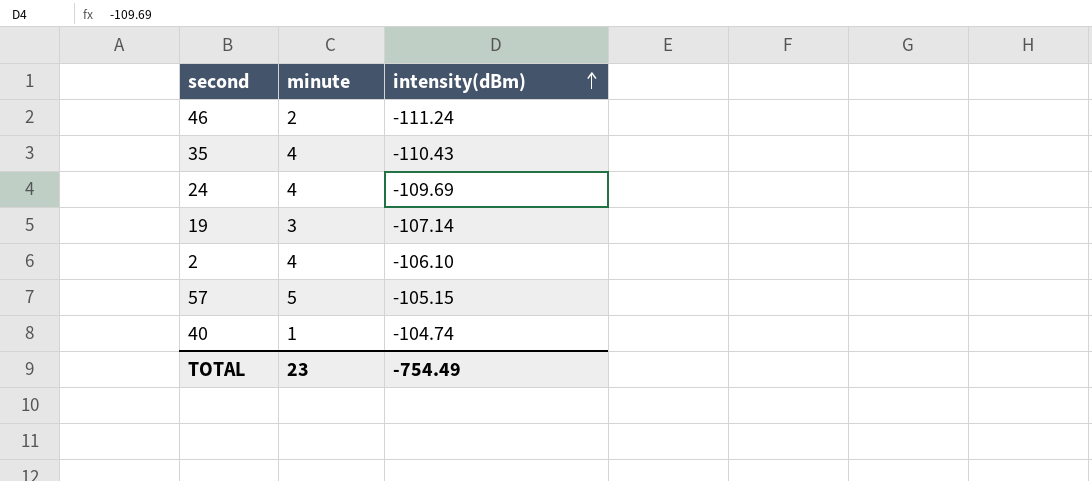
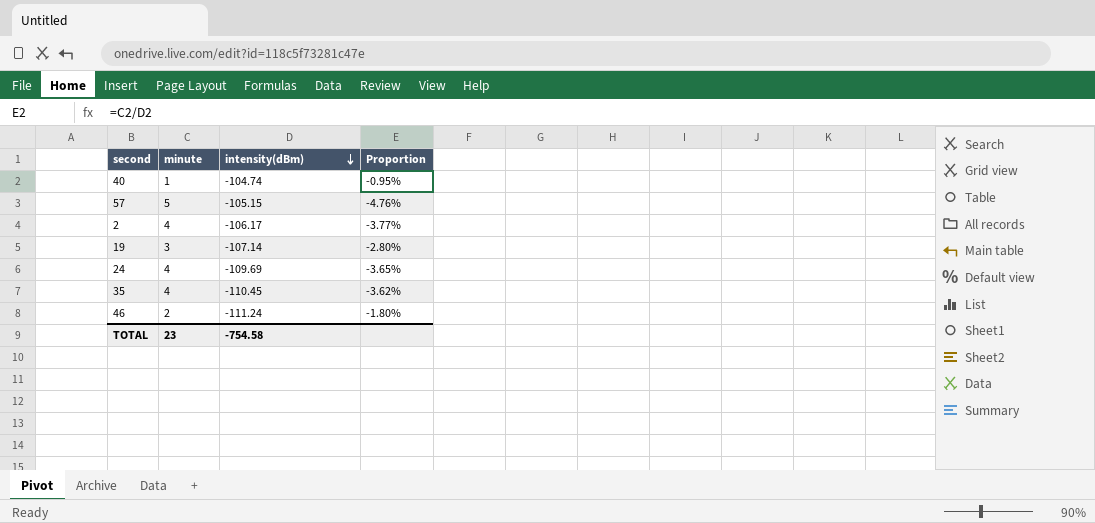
row order: intensity(dBm) ascending -> intensity(dBm) descending
column Proportion | formula: none -> [minute] / [intensity(dBm)]
2 | intensity(dBm): -106.10 -> -106.17
35 | intensity(dBm): -110.43 -> -110.45
TOTAL | intensity(dBm): -754.49 -> -754.58

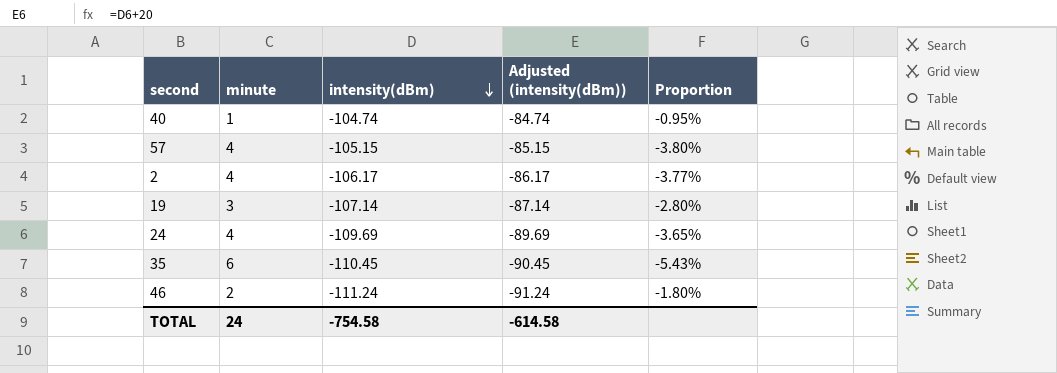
column Adjusted (intensity(dBm)) | formula: none -> [intensity(dBm)] + 20
57 | minute: 5 -> 4
57 | Proportion: -4.76% -> -3.80%
35 | minute: 4 -> 6
35 | Proportion: -3.62% -> -5.43%
TOTAL | minute: 23 -> 24

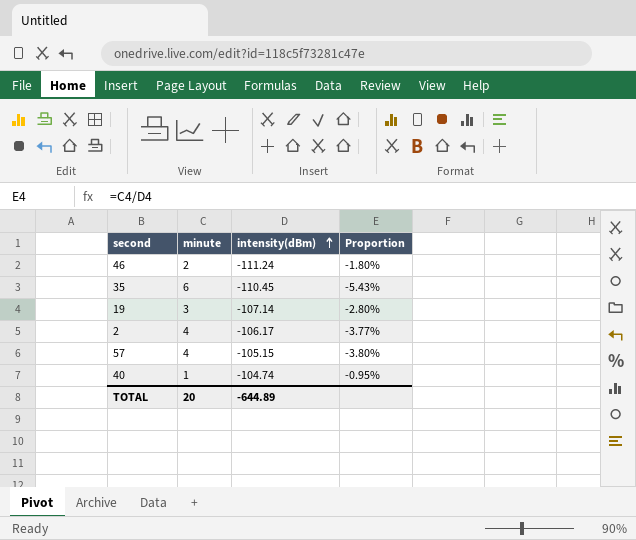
row order: intensity(dBm) descending -> intensity(dBm) ascending
column Adjusted (intensity(dBm)) | formula: [intensity(dBm)] + 20 -> none
row 24: 4 | -109.69 | -89.69 | -3.65% -> none
TOTAL | minute: 24 -> 20
TOTAL | intensity(dBm): -754.58 -> -644.89

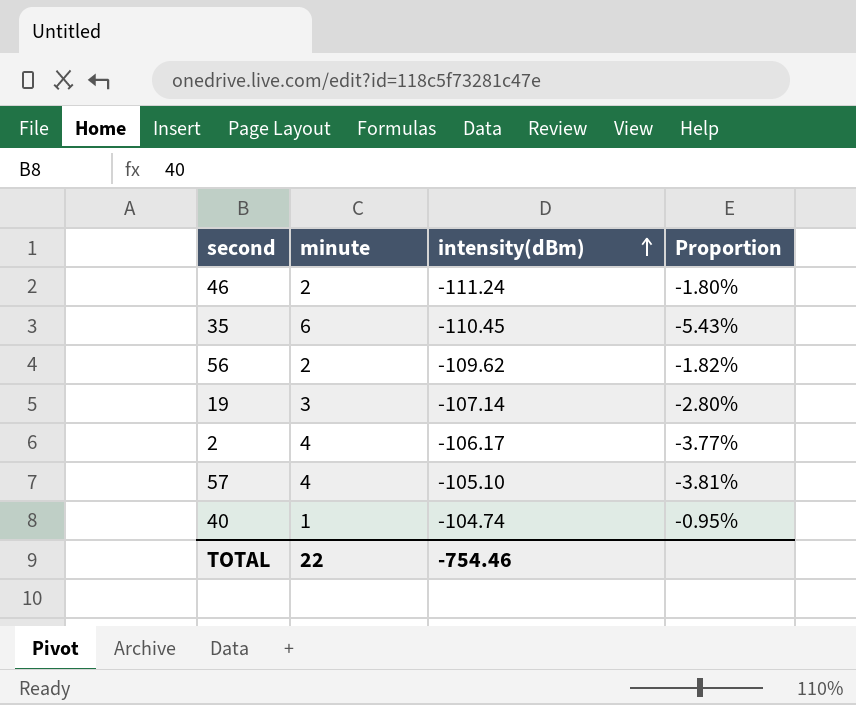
row 56: none -> 2 | -109.62 | -1.82%
57 | intensity(dBm): -105.15 -> -105.10
57 | Proportion: -3.80% -> -3.81%
TOTAL | minute: 20 -> 22
TOTAL | intensity(dBm): -644.89 -> -754.46

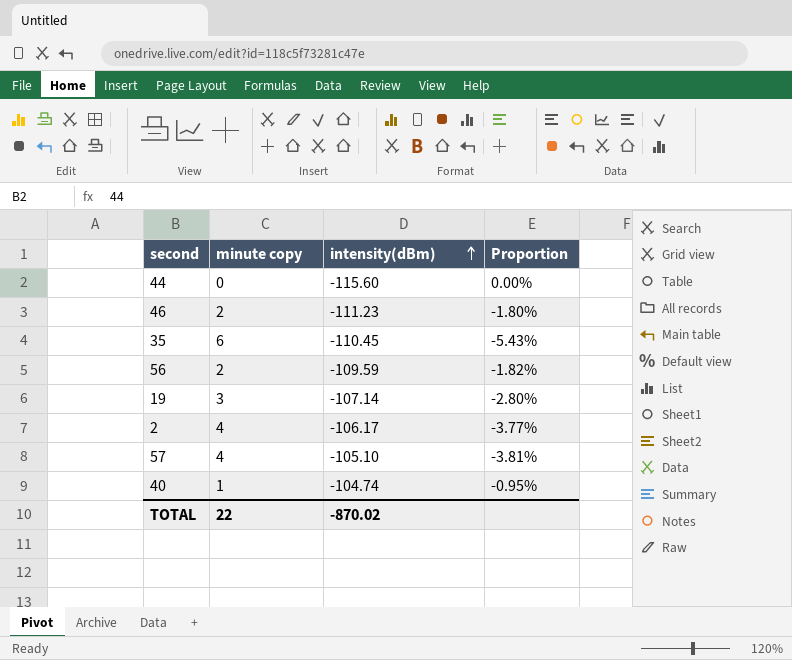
column name: minute -> minute copy
row 44: none -> 0 | -115.60 | 0.00%
46 | intensity(dBm): -111.24 -> -111.23
56 | intensity(dBm): -109.62 -> -109.59
TOTAL | intensity(dBm): -754.46 -> -870.02

